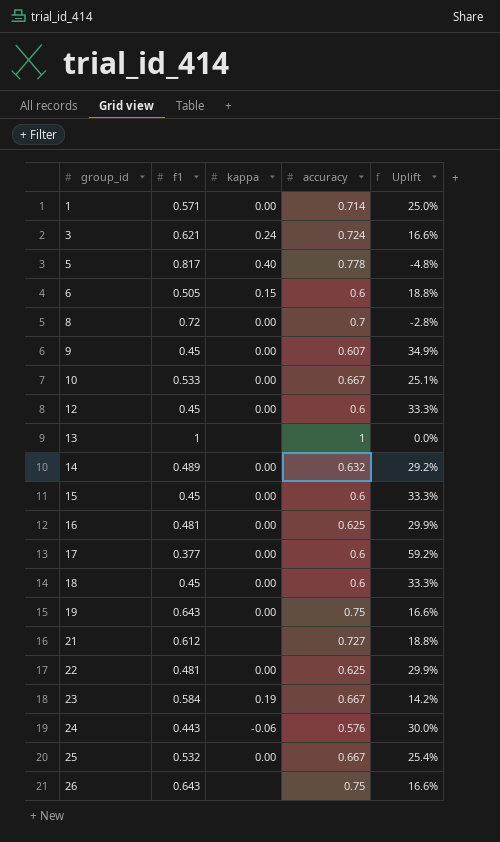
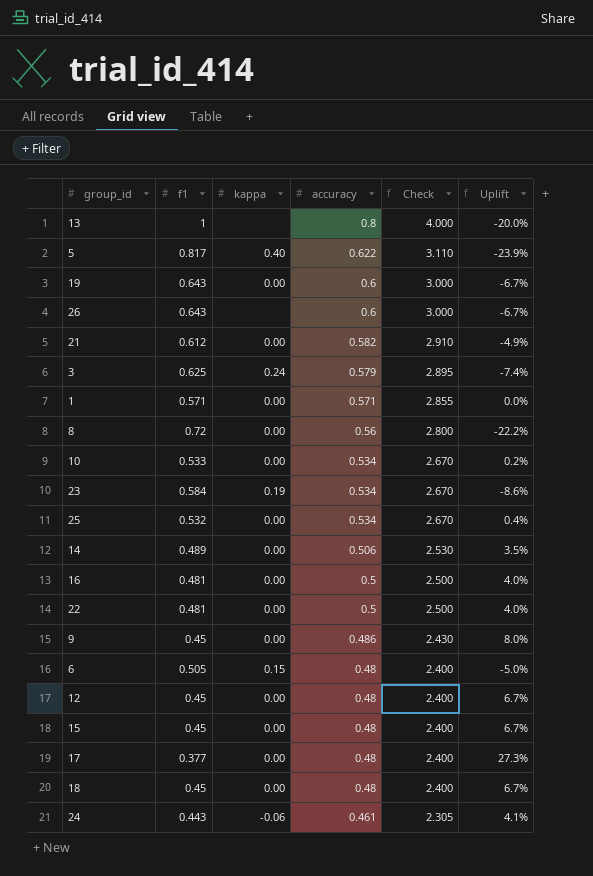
row order: group_id ascending -> accuracy descending
column Check | formula: none -> [accuracy] * 5
13 | accuracy: 1 -> 0.8
13 | Uplift: 0.0% -> -20.0%
5 | accuracy: 0.778 -> 0.622
5 | Uplift: -4.8% -> -23.9%
19 | accuracy: 0.75 -> 0.6
19 | Uplift: 16.6% -> -6.7%
26 | accuracy: 0.75 -> 0.6
26 | Uplift: 16.6% -> -6.7%
21 | kappa: none -> 0.00
21 | accuracy: 0.727 -> 0.582
21 | Uplift: 18.8% -> -4.9%
3 | f1: 0.621 -> 0.625
3 | accuracy: 0.724 -> 0.579
3 | Uplift: 16.6% -> -7.4%
1 | accuracy: 0.714 -> 0.571
1 | Uplift: 25.0% -> 0.0%
8 | accuracy: 0.7 -> 0.56
8 | Uplift: -2.8% -> -22.2%
10 | accuracy: 0.667 -> 0.534
10 | Uplift: 25.1% -> 0.2%
23 | accuracy: 0.667 -> 0.534
23 | Uplift: 14.2% -> -8.6%
25 | accuracy: 0.667 -> 0.534
25 | Uplift: 25.4% -> 0.4%
14 | accuracy: 0.632 -> 0.506
14 | Uplift: 29.2% -> 3.5%
16 | accuracy: 0.625 -> 0.5
16 | Uplift: 29.9% -> 4.0%
22 | accuracy: 0.625 -> 0.5
22 | Uplift: 29.9% -> 4.0%
9 | accuracy: 0.607 -> 0.486
9 | Uplift: 34.9% -> 8.0%
6 | accuracy: 0.6 -> 0.48
6 | Uplift: 18.8% -> -5.0%
12 | accuracy: 0.6 -> 0.48
12 | Uplift: 33.3% -> 6.7%
15 | accuracy: 0.6 -> 0.48
15 | Uplift: 33.3% -> 6.7%
17 | accuracy: 0.6 -> 0.48
17 | Uplift: 59.2% -> 27.3%
18 | accuracy: 0.6 -> 0.48
18 | Uplift: 33.3% -> 6.7%
24 | accuracy: 0.576 -> 0.461
24 | Uplift: 30.0% -> 4.1%

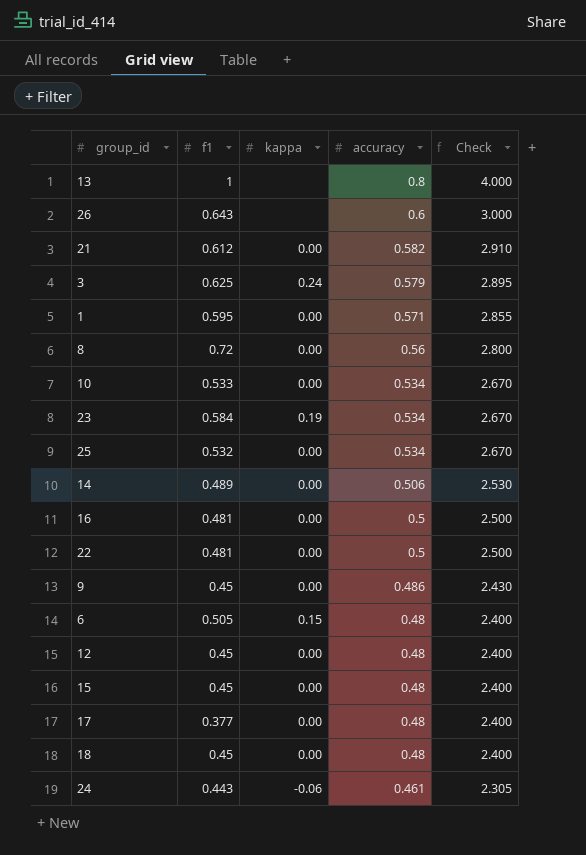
column Uplift | formula: ([accuracy] - [f1]) / [f1] -> none
row 5: 0.817 | 0.40 | 0.622 | 3.110 | -23.9% -> none
row 19: 0.643 | 0.00 | 0.6 | 3.000 | -6.7% -> none
1 | f1: 0.571 -> 0.595

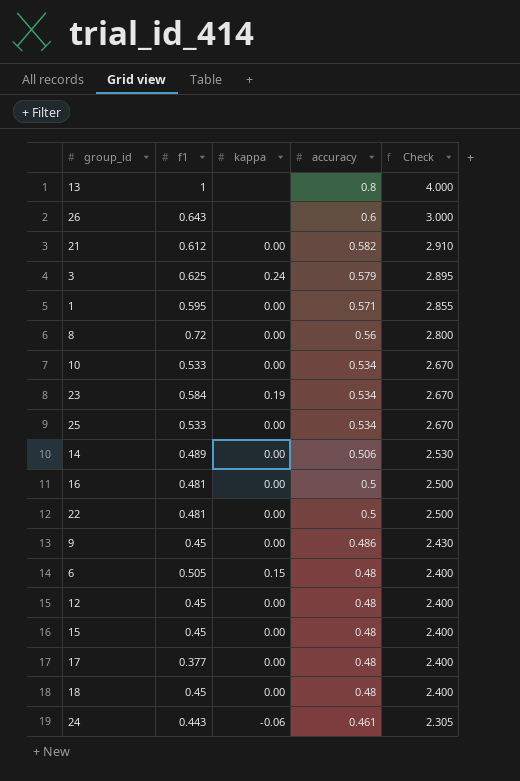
25 | f1: 0.532 -> 0.533

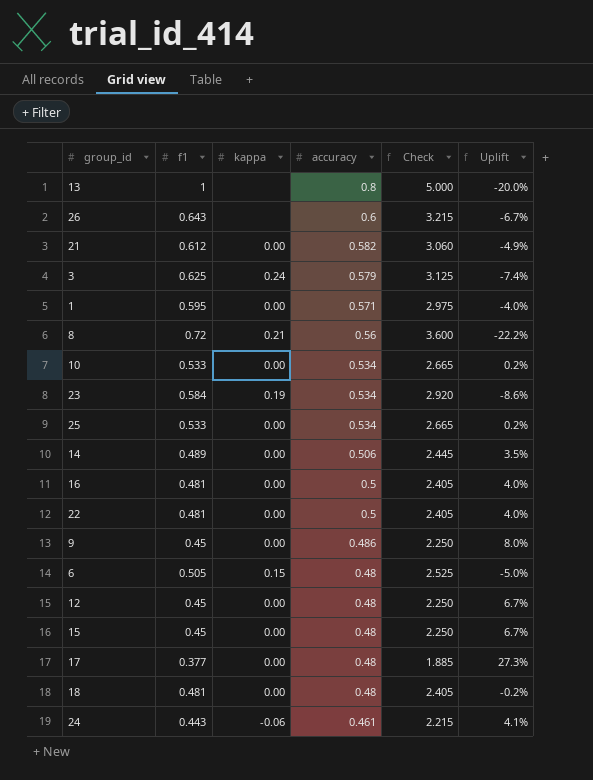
column Check | formula: [accuracy] * 5 -> [f1] * 5
column Uplift | formula: none -> ([accuracy] - [f1]) / [f1]
8 | kappa: 0.00 -> 0.21
18 | f1: 0.45 -> 0.481

